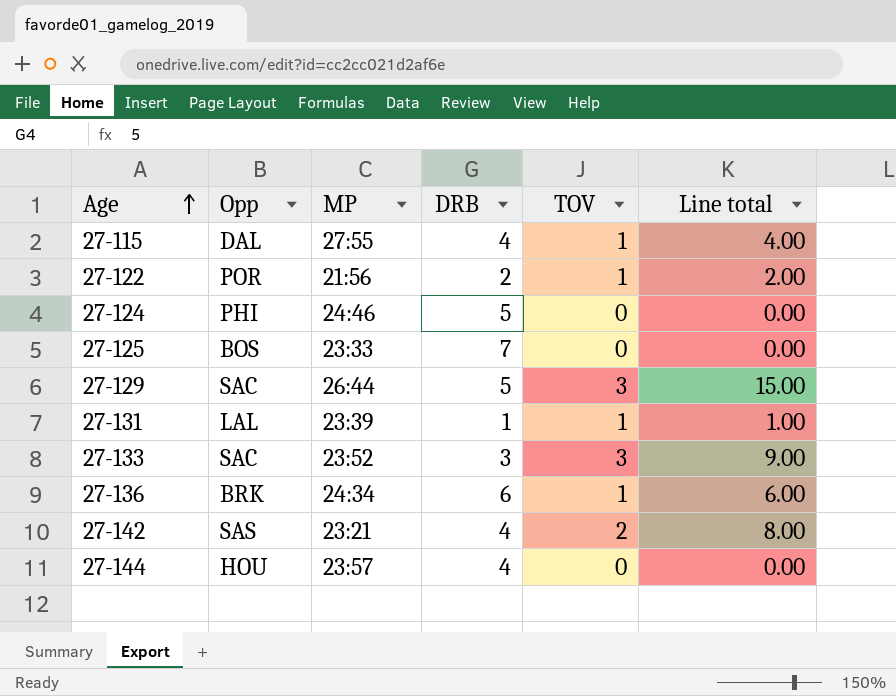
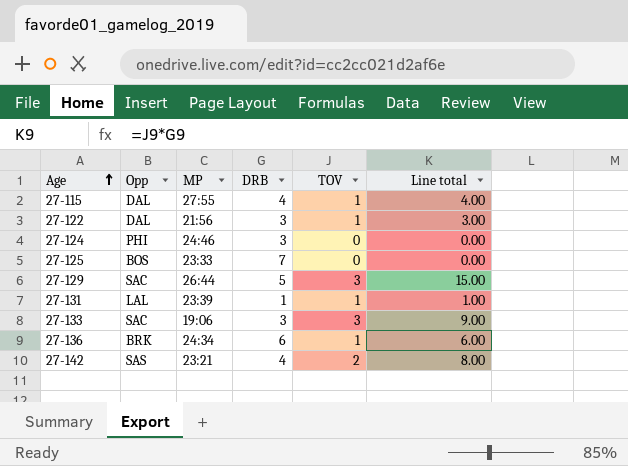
row 27-144: HOU | 23:57 | 4 | 0 | 0.00 -> none
27-122 | Opp: POR -> DAL
27-122 | DRB: 2 -> 3
27-122 | Line total: 2.00 -> 3.00
27-124 | DRB: 5 -> 3
27-133 | MP: 23:52 -> 19:06

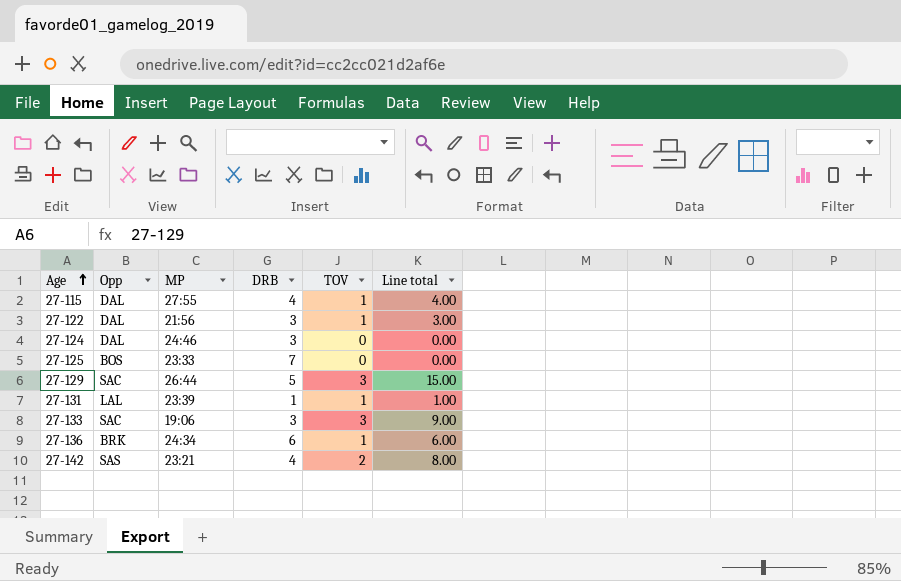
27-124 | Opp: PHI -> DAL

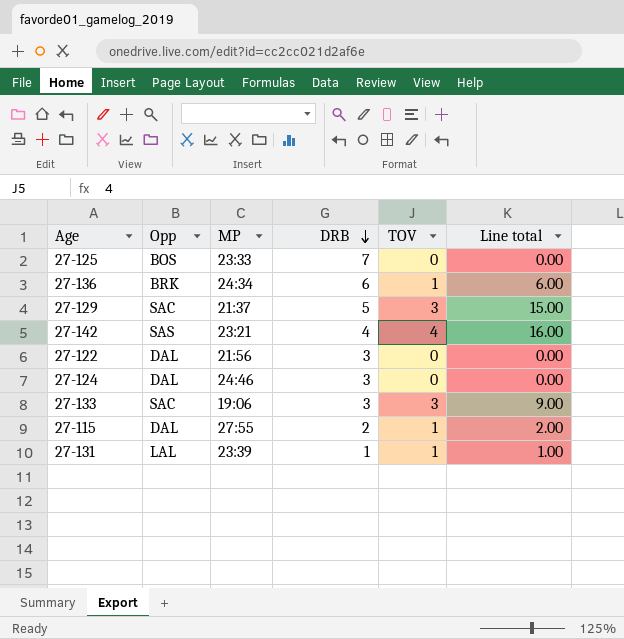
row order: Age ascending -> DRB descending
27-129 | MP: 26:44 -> 21:37
27-142 | TOV: 2 -> 4
27-142 | Line total: 8.00 -> 16.00
27-122 | TOV: 1 -> 0
27-122 | Line total: 3.00 -> 0.00
27-115 | DRB: 4 -> 2
27-115 | Line total: 4.00 -> 2.00

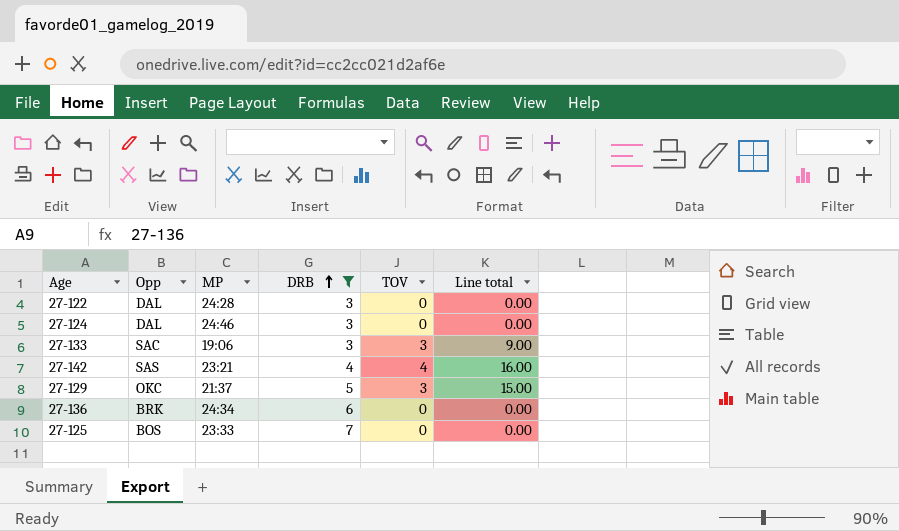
filter: none -> DRB >= 3
row order: DRB descending -> DRB ascending
27-122 | MP: 21:56 -> 24:28
27-129 | Opp: SAC -> OKC
27-136 | TOV: 1 -> 0
27-136 | Line total: 6.00 -> 0.00

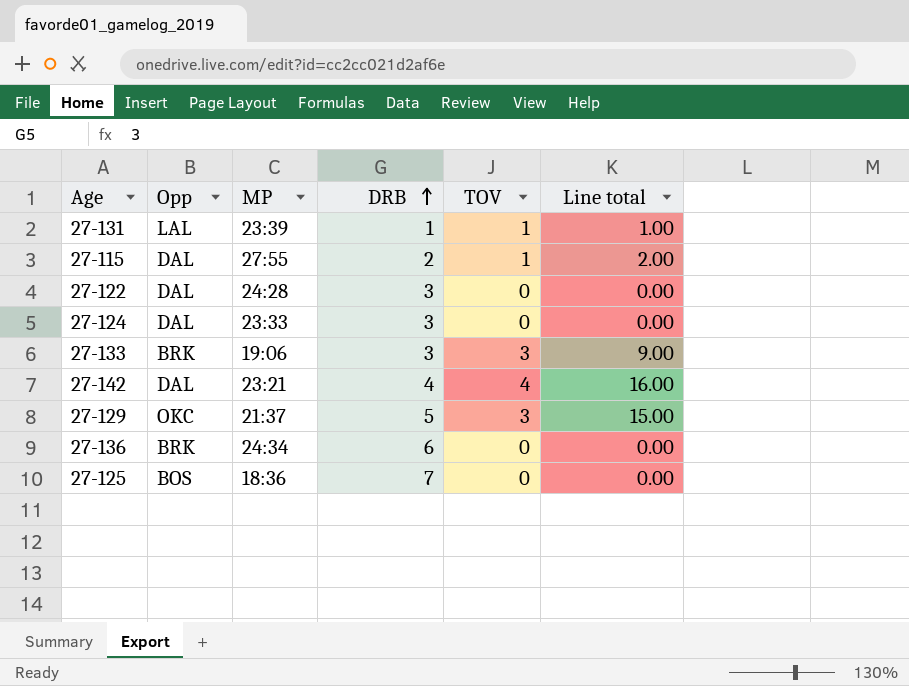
filter: DRB >= 3 -> none
27-124 | MP: 24:46 -> 23:33
27-133 | Opp: SAC -> BRK
27-142 | Opp: SAS -> DAL
27-125 | MP: 23:33 -> 18:36

